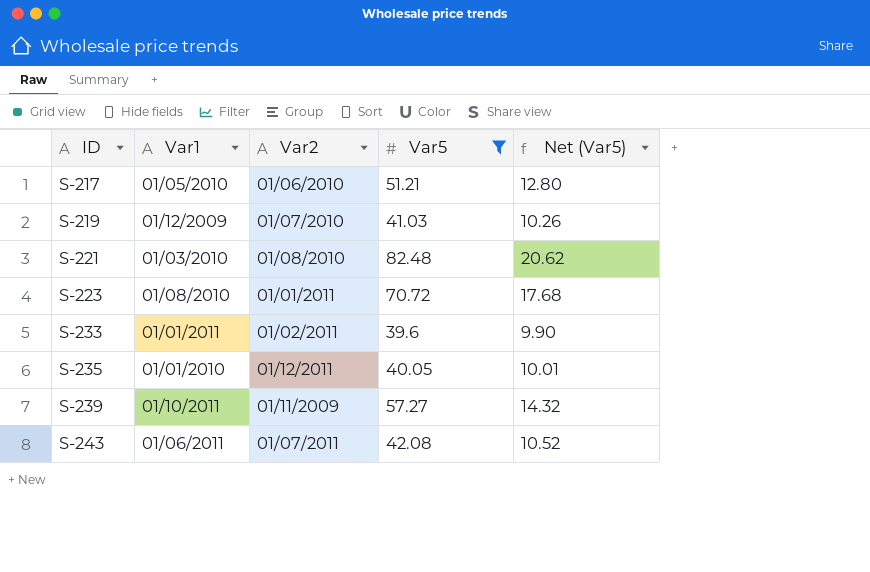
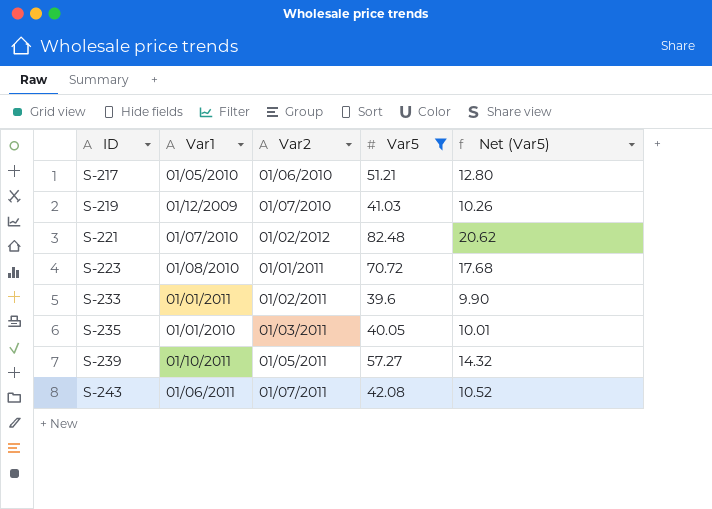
S-221 | Var1: 01/03/2010 -> 01/07/2010
S-221 | Var2: 01/08/2010 -> 01/02/2012
S-235 | Var2: 01/12/2011 -> 01/03/2011
S-239 | Var2: 01/11/2009 -> 01/05/2011

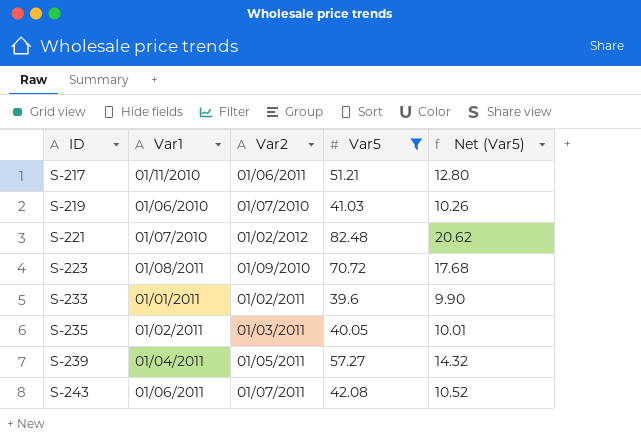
S-217 | Var1: 01/05/2010 -> 01/11/2010
S-217 | Var2: 01/06/2010 -> 01/06/2011
S-219 | Var1: 01/12/2009 -> 01/06/2010
S-223 | Var1: 01/08/2010 -> 01/08/2011
S-223 | Var2: 01/01/2011 -> 01/09/2010
S-235 | Var1: 01/01/2010 -> 01/02/2011
S-239 | Var1: 01/10/2011 -> 01/04/2011

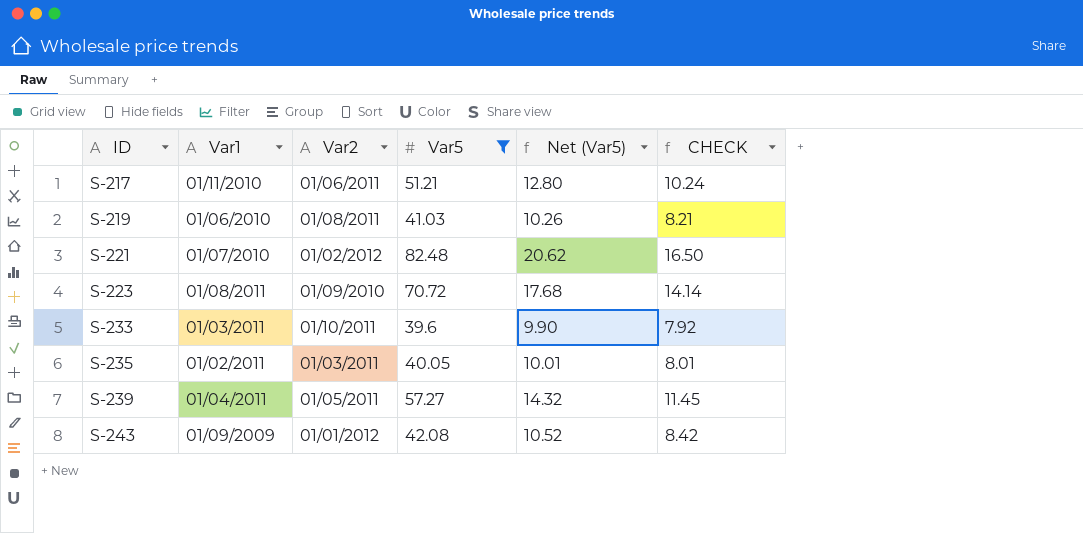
column CHECK | formula: none -> [Var5] * 0.2
S-219 | Var2: 01/07/2010 -> 01/08/2011
S-233 | Var1: 01/01/2011 -> 01/03/2011
S-233 | Var2: 01/02/2011 -> 01/10/2011
S-243 | Var1: 01/06/2011 -> 01/09/2009
S-243 | Var2: 01/07/2011 -> 01/01/2012

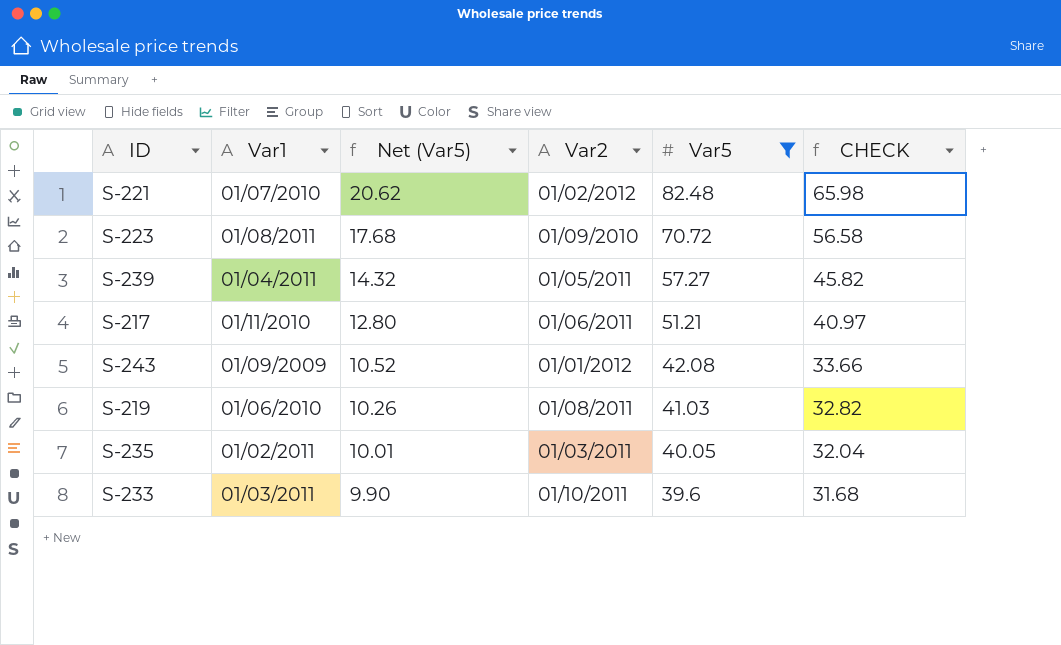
row order: ID ascending -> Net (Var5) descending
column Net (Var5) | position: 5 -> 3
column CHECK | formula: [Var5] * 0.2 -> [Var5] * 0.8

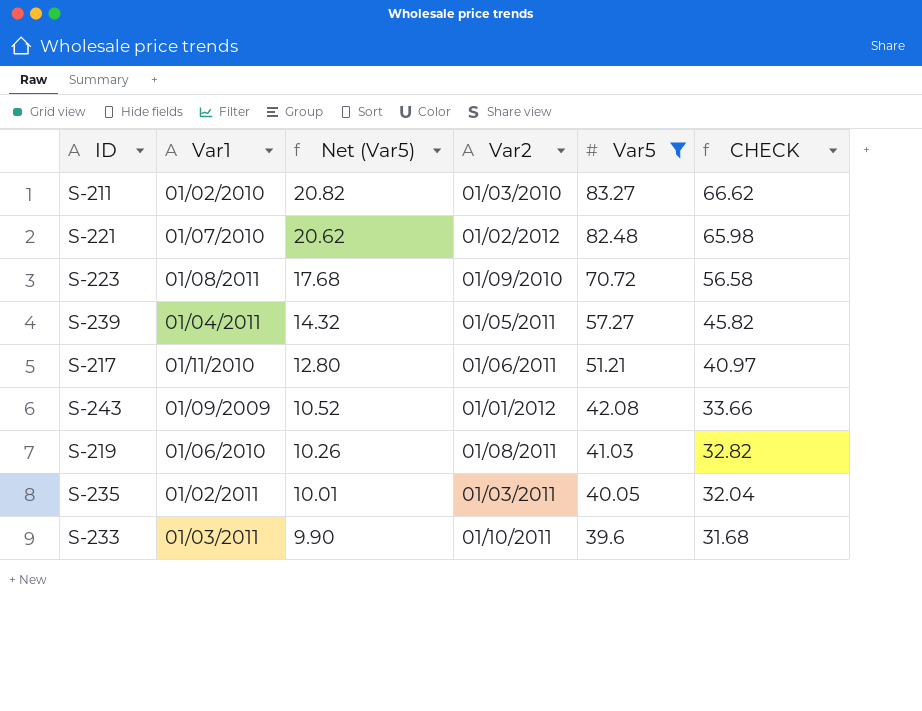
row S-211: none -> 01/02/2010 | 20.82 | 01/03/2010 | 83.27 | 66.62

